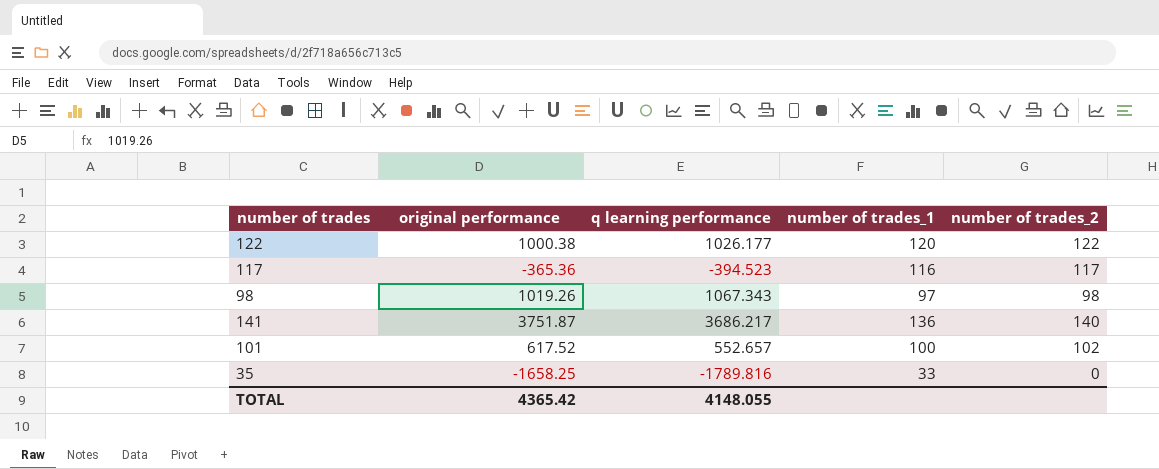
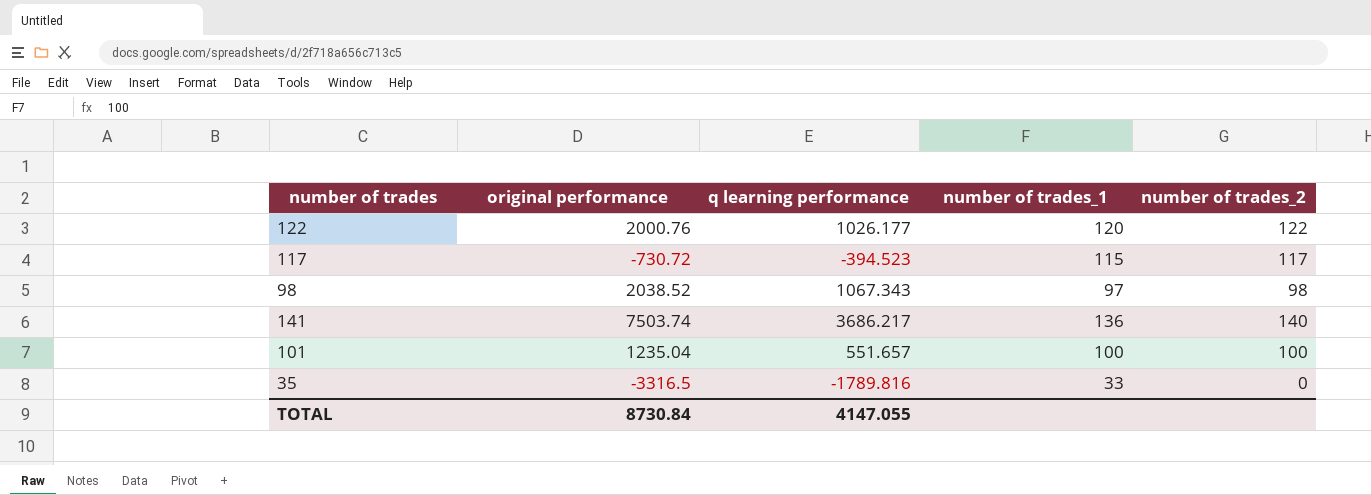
122 | original performance: 1000.38 -> 2000.76
117 | original performance: -365.36 -> -730.72
117 | number of trades_1: 116 -> 115
98 | original performance: 1019.26 -> 2038.52
141 | original performance: 3751.87 -> 7503.74
101 | original performance: 617.52 -> 1235.04
101 | q learning performance: 552.657 -> 551.657
101 | number of trades_2: 102 -> 100
35 | original performance: -1658.25 -> -3316.5
TOTAL | original performance: 4365.42 -> 8730.84
TOTAL | q learning performance: 4148.055 -> 4147.055

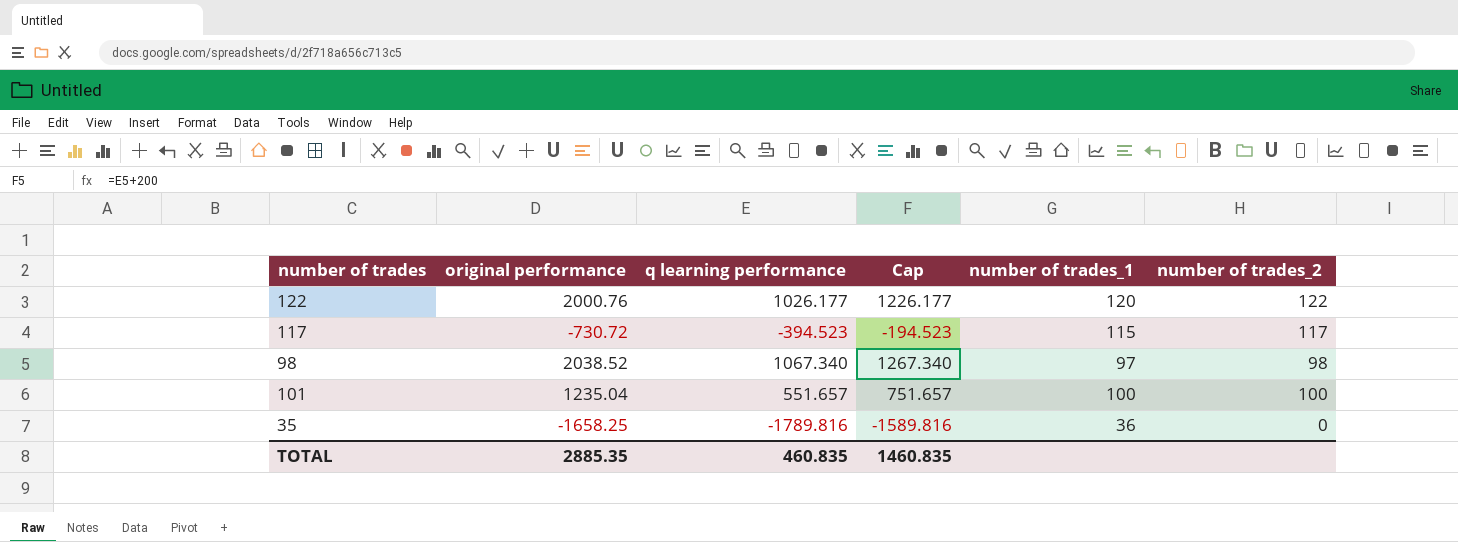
column Cap | formula: none -> [q learning performance] + 200
row 141: 7503.74 | 3686.217 | 136 | 140 -> none
98 | q learning performance: 1067.343 -> 1067.340
35 | original performance: -3316.5 -> -1658.25
35 | number of trades_1: 33 -> 36
TOTAL | original performance: 8730.84 -> 2885.35
TOTAL | q learning performance: 4147.055 -> 460.835

